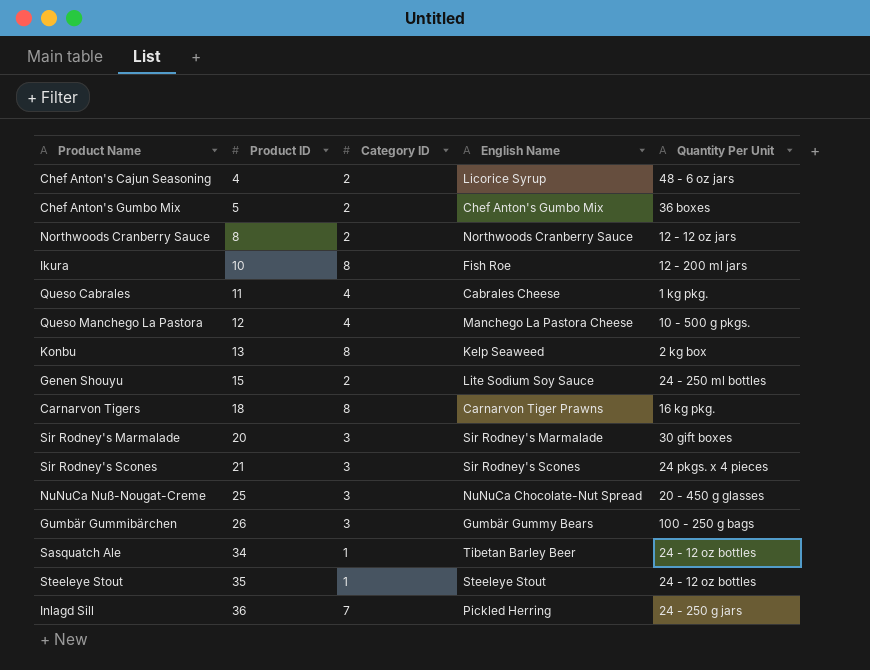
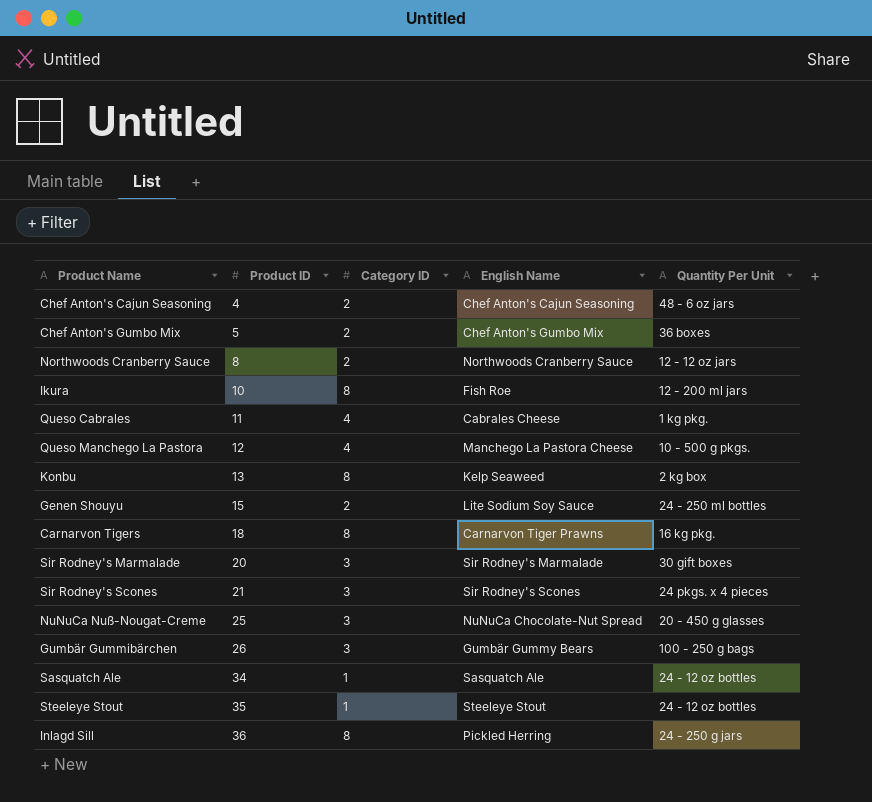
Chef Anton's Cajun Seasoning | English Name: Licorice Syrup -> Chef Anton's Cajun Seasoning
Sasquatch Ale | English Name: Tibetan Barley Beer -> Sasquatch Ale
Inlagd Sill | Category ID: 7 -> 8

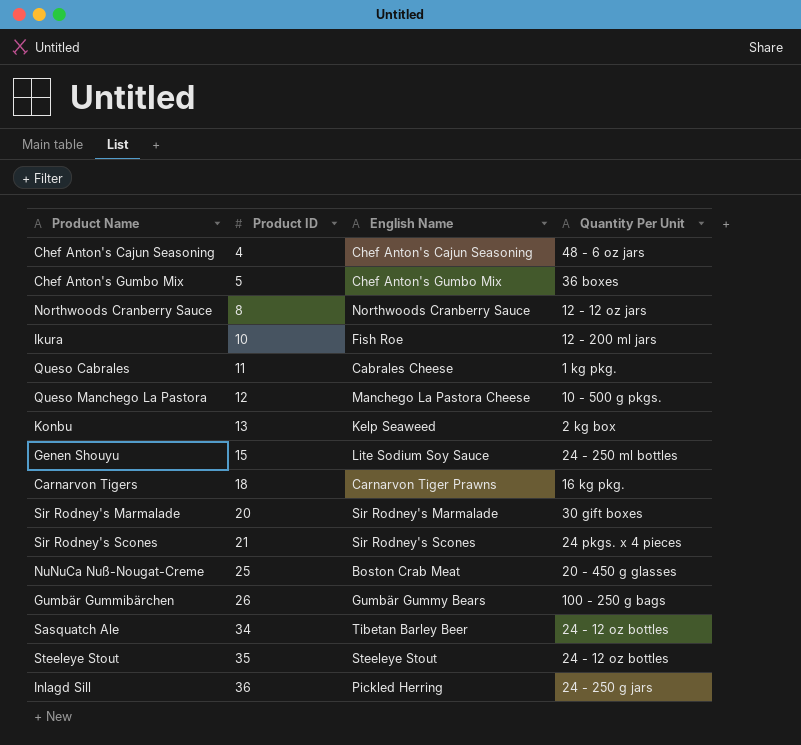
column Category ID | position: 3 -> none
NuNuCa Nuß-Nougat-Creme | English Name: NuNuCa Chocolate-Nut Spread -> Boston Crab Meat
Sasquatch Ale | English Name: Sasquatch Ale -> Tibetan Barley Beer

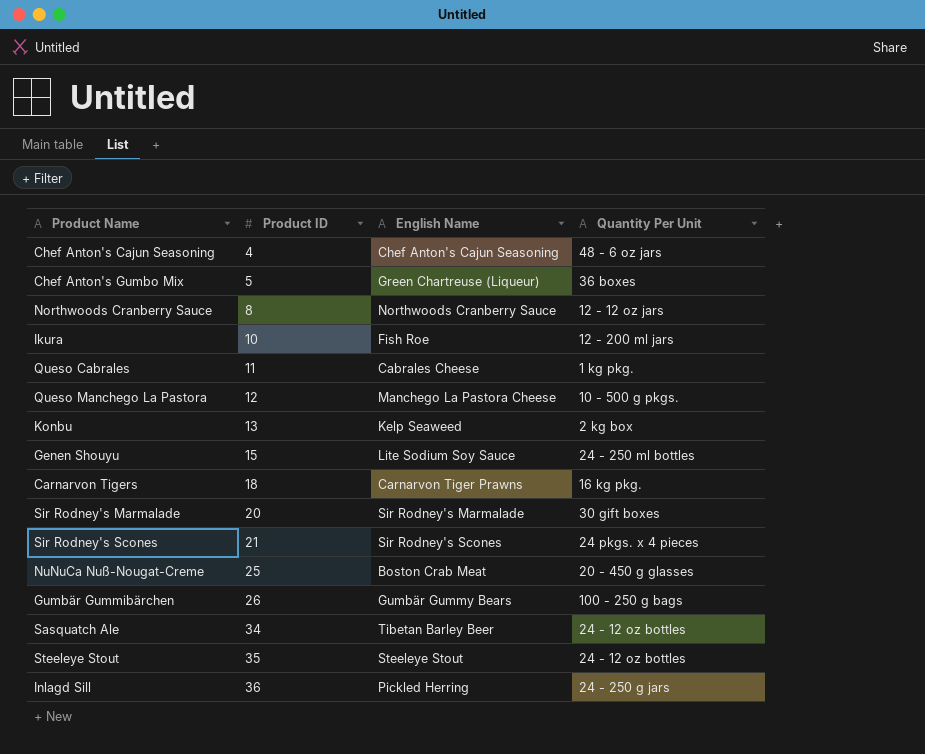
Chef Anton's Gumbo Mix | English Name: Chef Anton's Gumbo Mix -> Green Chartreuse (Liqueur)

